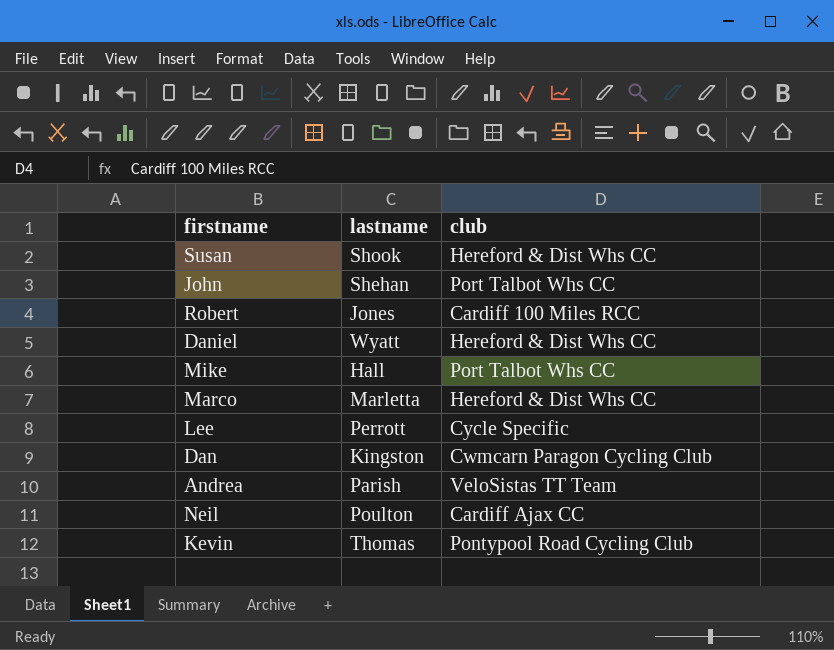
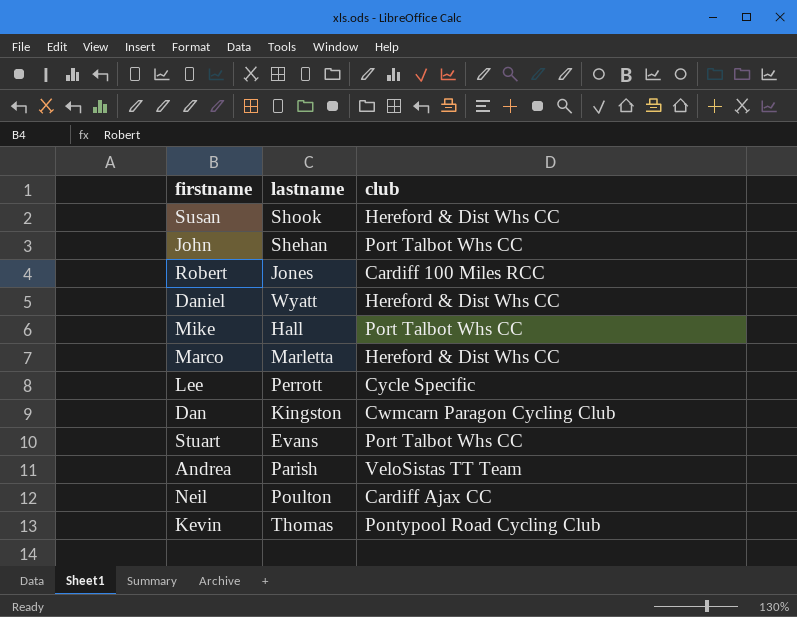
row Stuart: none -> Evans | Port Talbot Whs CC

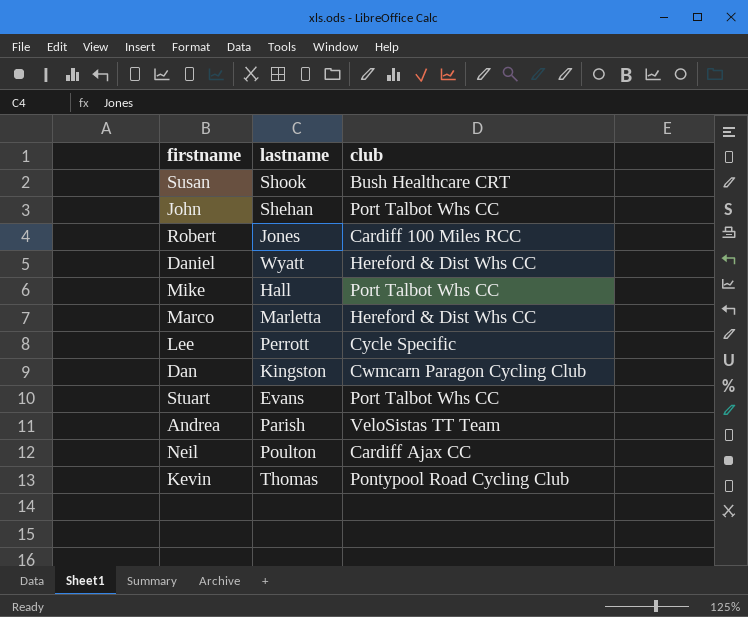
Susan | club: Hereford & Dist Whs CC -> Bush Healthcare CRT

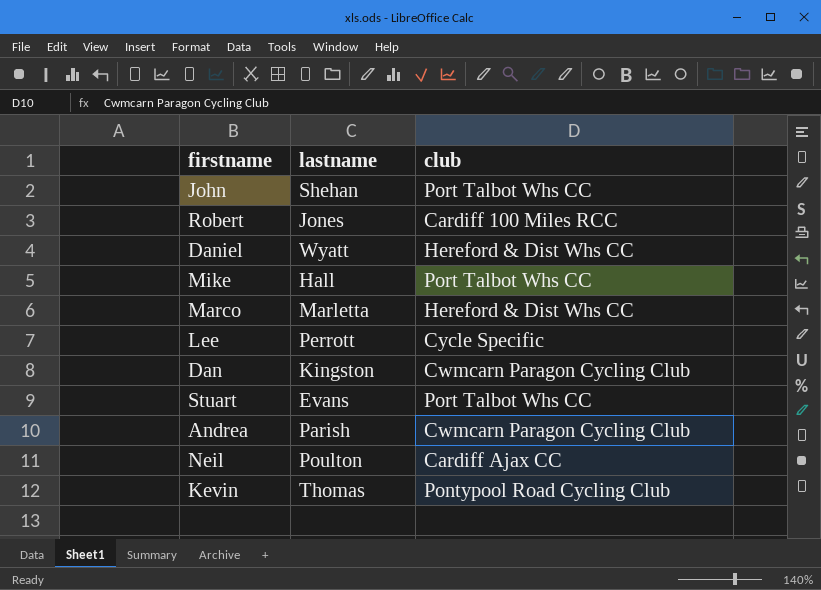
row Susan: Shook | Bush Healthcare CRT -> none
Andrea | club: VeloSistas TT Team -> Cwmcarn Paragon Cycling Club

